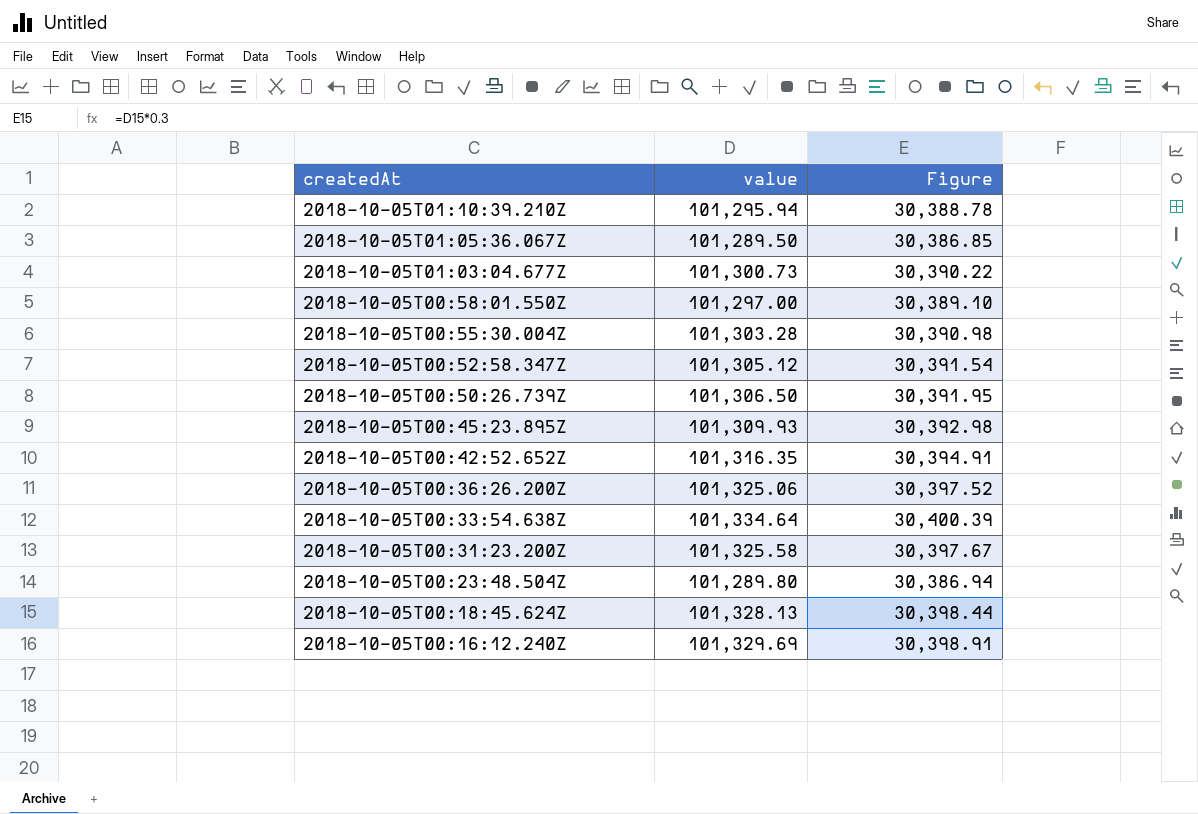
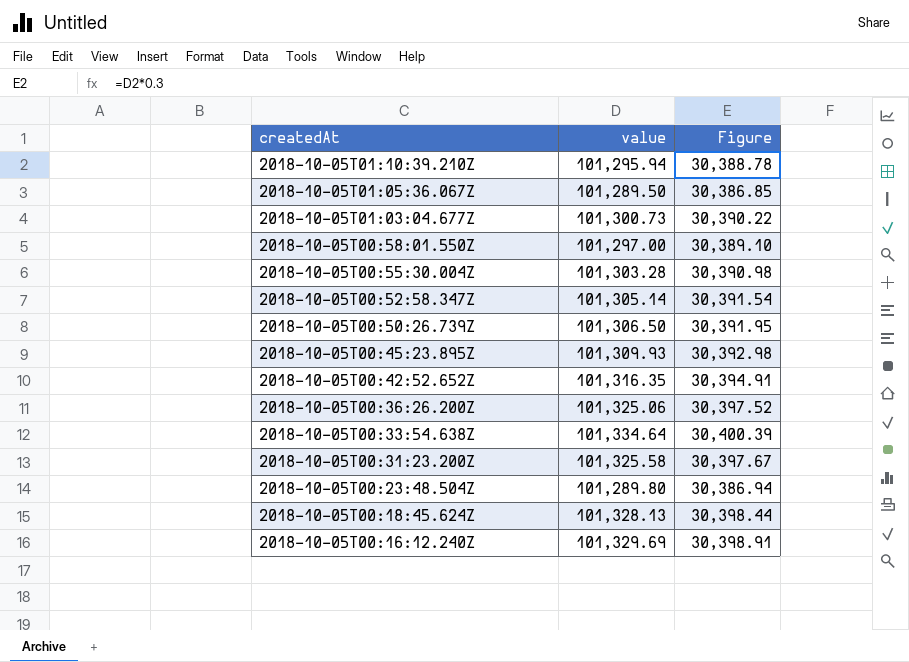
2018-10-05T00:52:58.347Z | value: 101,305.12 -> 101,305.14

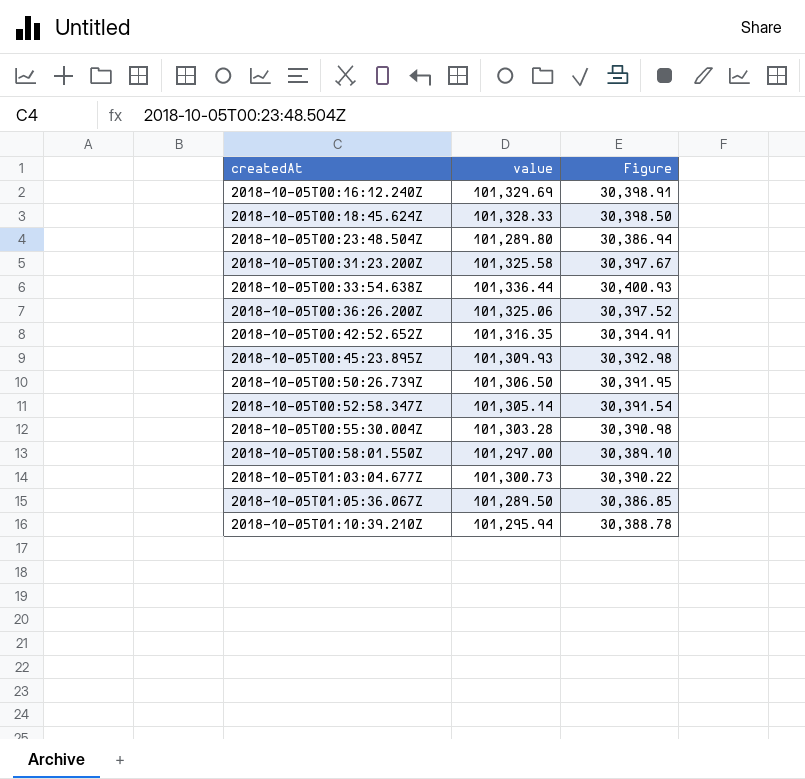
row order: createdAt descending -> createdAt ascending
2018-10-05T00:18:45.624Z | value: 101,328.13 -> 101,328.33
2018-10-05T00:18:45.624Z | Figure: 30,398.44 -> 30,398.50
2018-10-05T00:33:54.638Z | value: 101,334.64 -> 101,336.44
2018-10-05T00:33:54.638Z | Figure: 30,400.39 -> 30,400.93

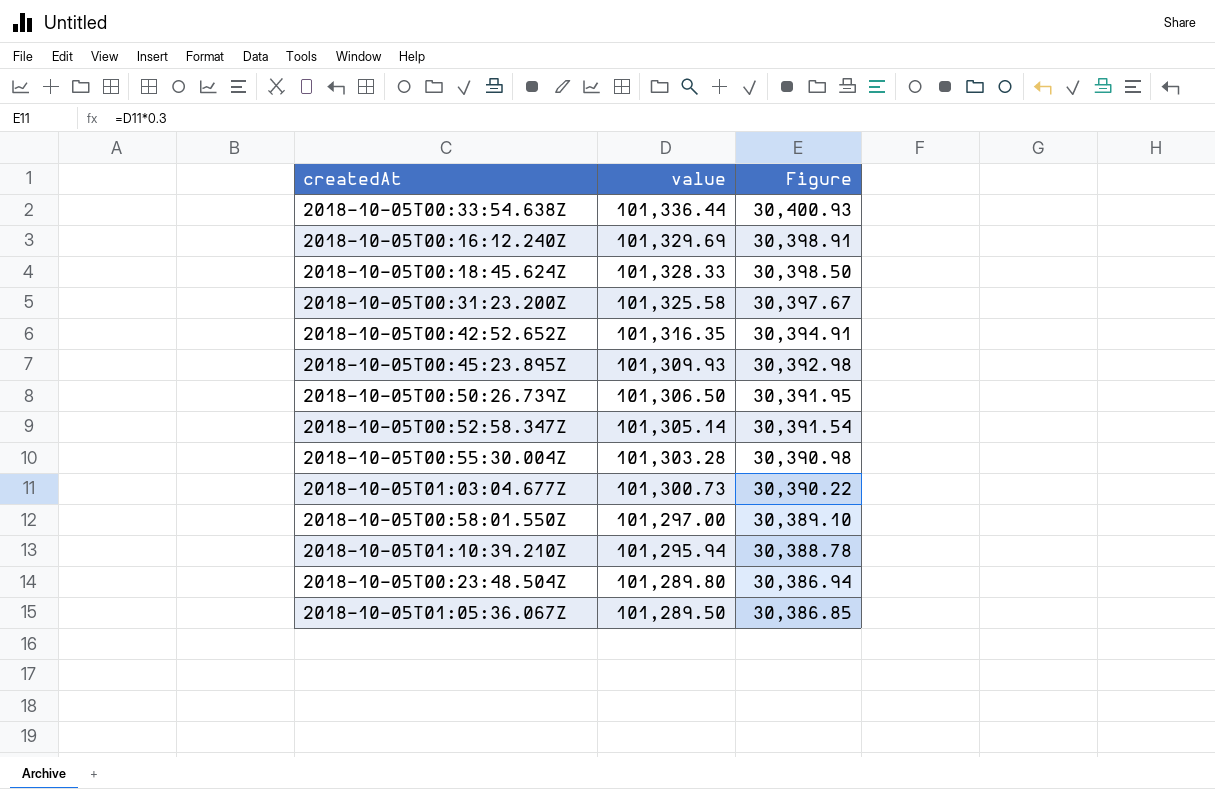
row order: createdAt ascending -> value descending
row 2018-10-05T00:36:26.200Z: 101,325.06 | 30,397.52 -> none

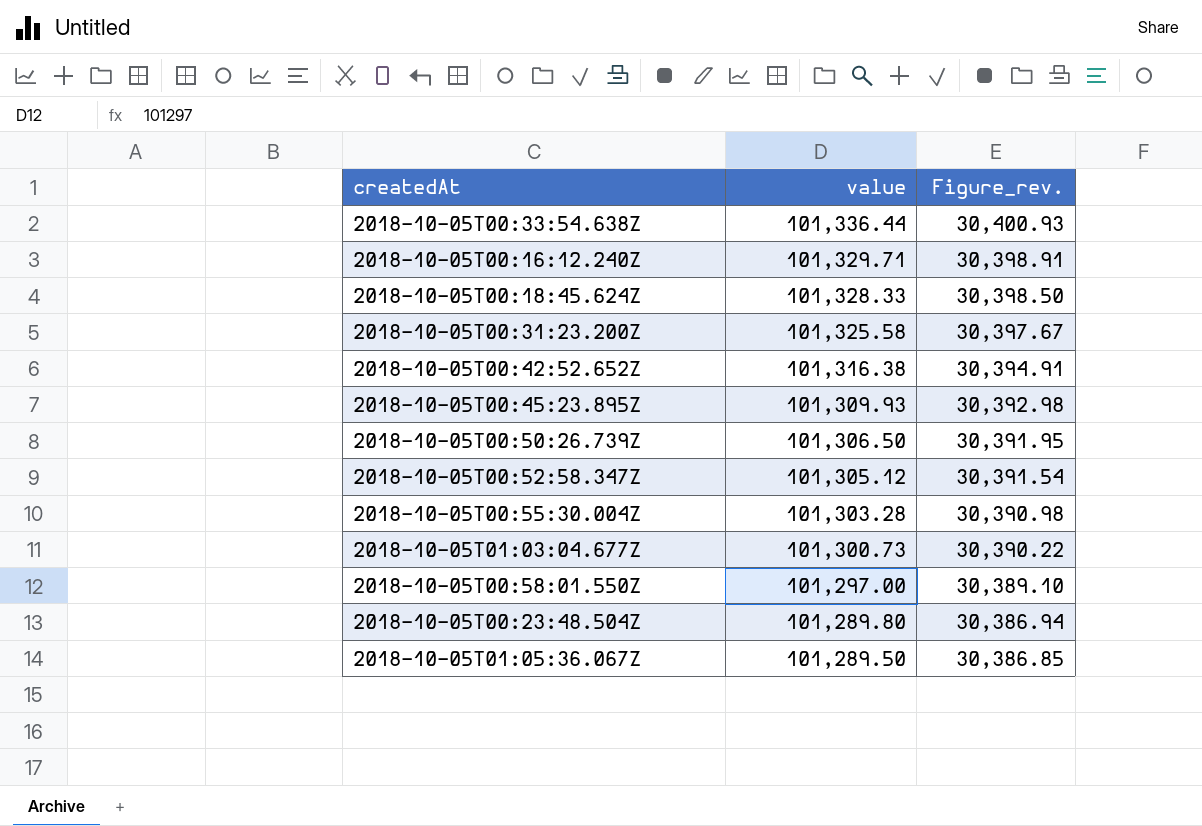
column name: Figure -> Figure_rev.
row 2018-10-05T01:10:39.210Z: 101,295.94 | 30,388.78 -> none
2018-10-05T00:16:12.240Z | value: 101,329.69 -> 101,329.71
2018-10-05T00:42:52.652Z | value: 101,316.35 -> 101,316.38
2018-10-05T00:52:58.347Z | value: 101,305.14 -> 101,305.12

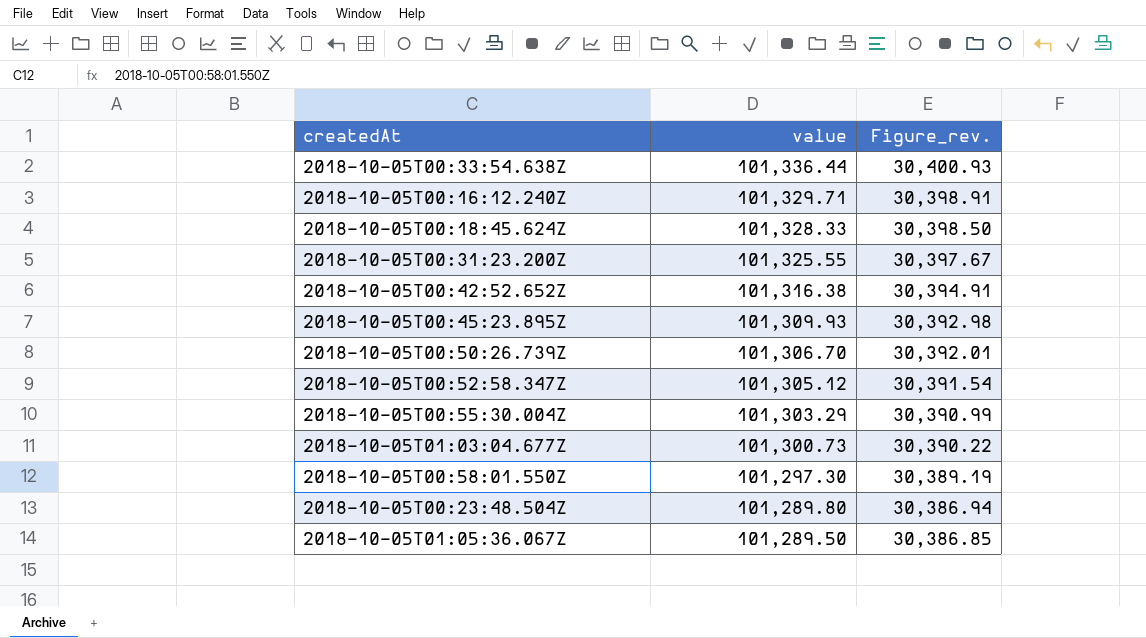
2018-10-05T00:31:23.200Z | value: 101,325.58 -> 101,325.55
2018-10-05T00:50:26.739Z | value: 101,306.50 -> 101,306.70
2018-10-05T00:50:26.739Z | Figure_rev.: 30,391.95 -> 30,392.01
2018-10-05T00:55:30.004Z | value: 101,303.28 -> 101,303.29
2018-10-05T00:55:30.004Z | Figure_rev.: 30,390.98 -> 30,390.99
2018-10-05T00:58:01.550Z | value: 101,297.00 -> 101,297.30
2018-10-05T00:58:01.550Z | Figure_rev.: 30,389.10 -> 30,389.19

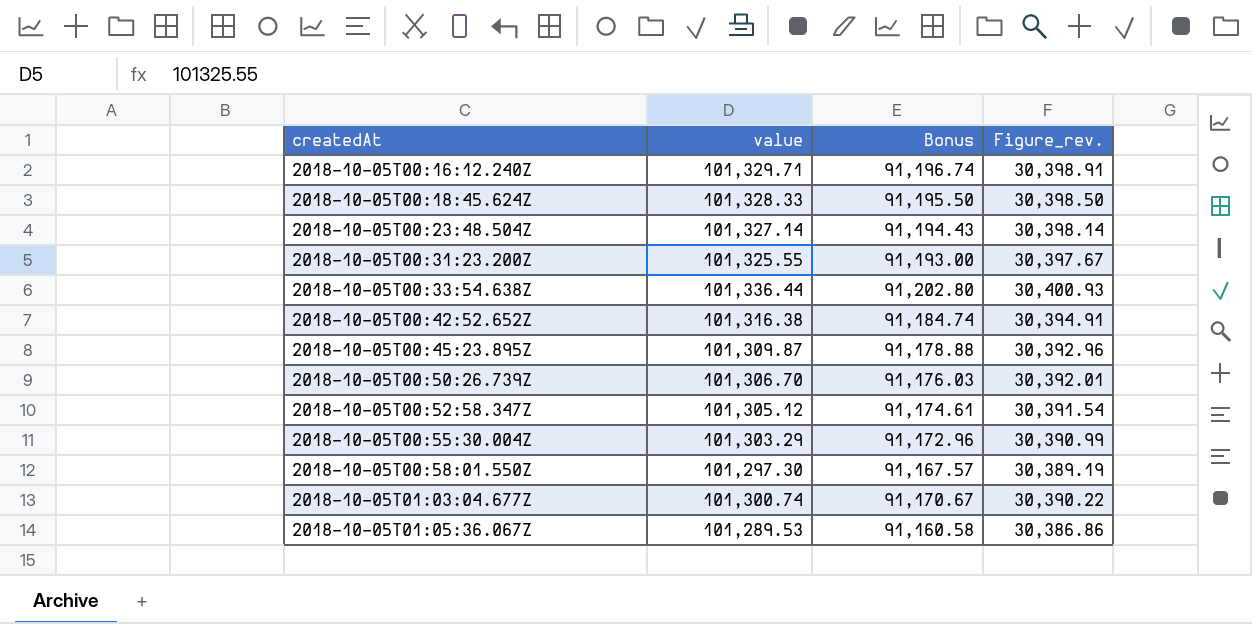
row order: value descending -> createdAt ascending
column Bonus | formula: none -> [value] * 0.9
2018-10-05T00:23:48.504Z | value: 101,289.80 -> 101,327.14
2018-10-05T00:23:48.504Z | Figure_rev.: 30,386.94 -> 30,398.14
2018-10-05T00:45:23.895Z | value: 101,309.93 -> 101,309.87
2018-10-05T00:45:23.895Z | Figure_rev.: 30,392.98 -> 30,392.96
2018-10-05T01:03:04.677Z | value: 101,300.73 -> 101,300.74
2018-10-05T01:05:36.067Z | value: 101,289.50 -> 101,289.53
2018-10-05T01:05:36.067Z | Figure_rev.: 30,386.85 -> 30,386.86

